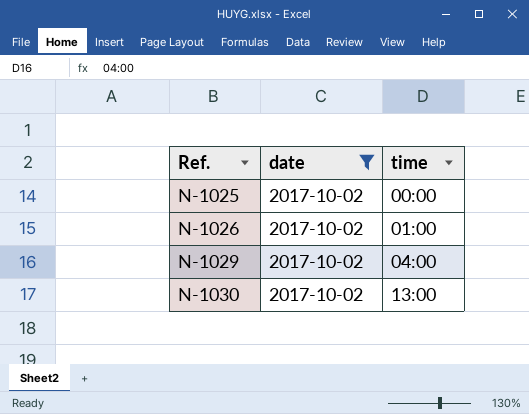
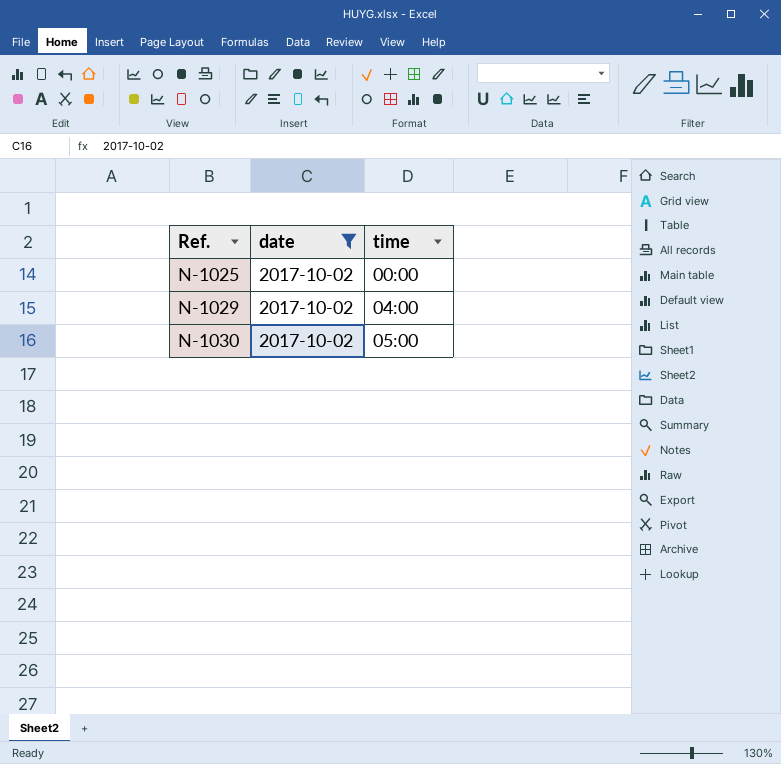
row N-1026: 2017-10-02 | 01:00 -> none
N-1030 | time: 13:00 -> 05:00

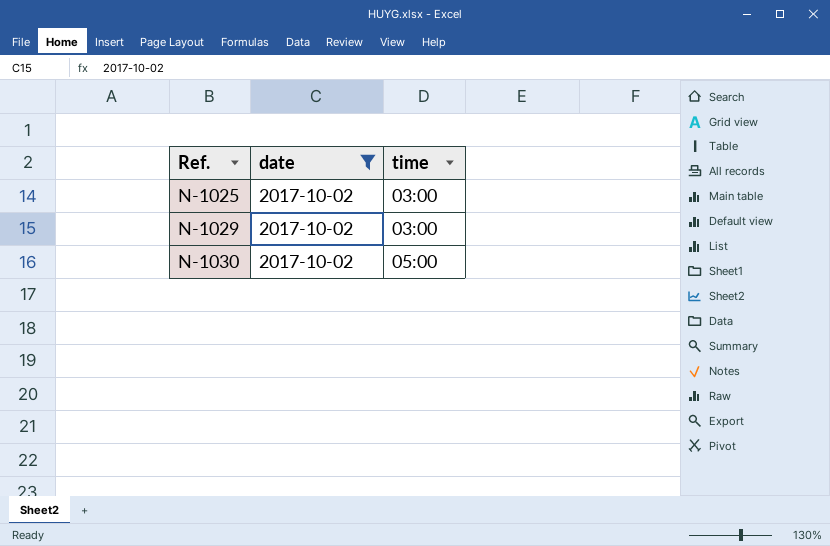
N-1025 | time: 00:00 -> 03:00
N-1029 | time: 04:00 -> 03:00

